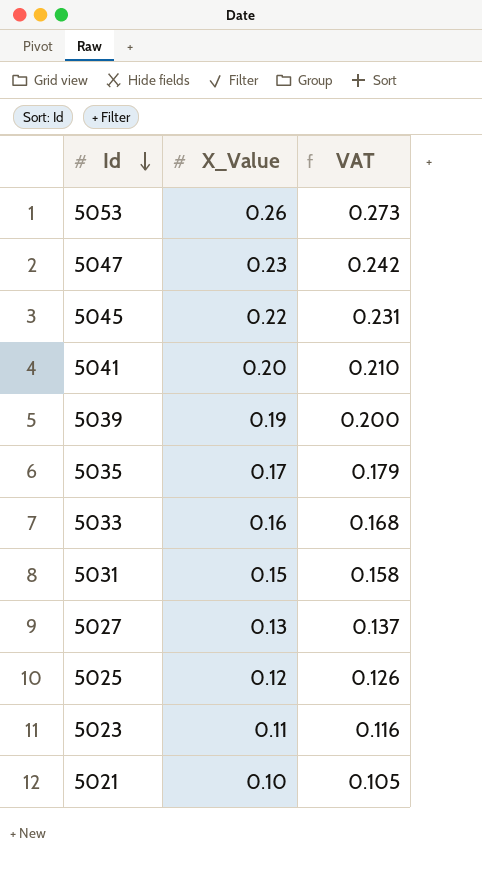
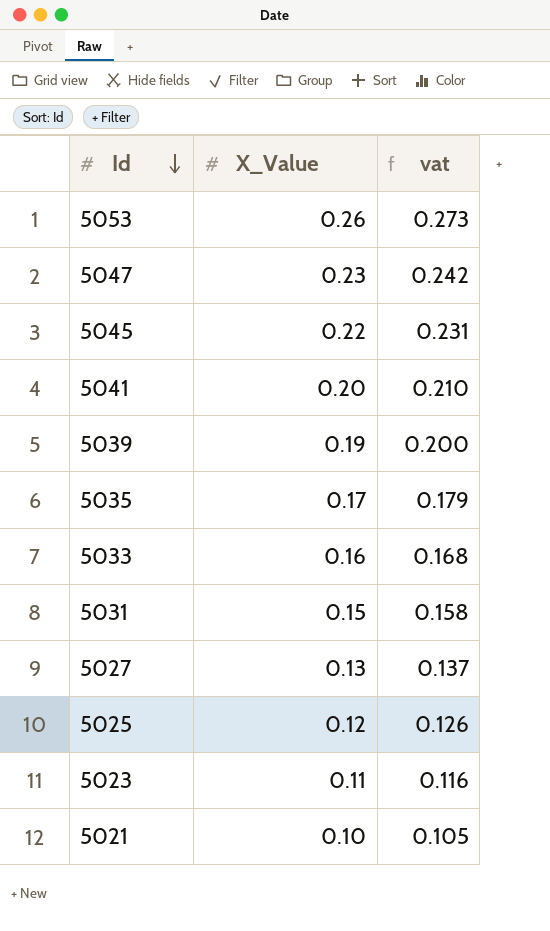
column name: VAT -> vat

